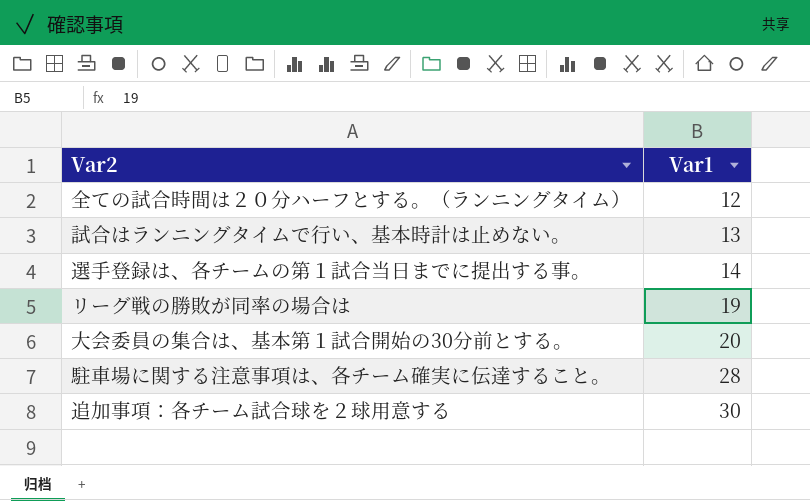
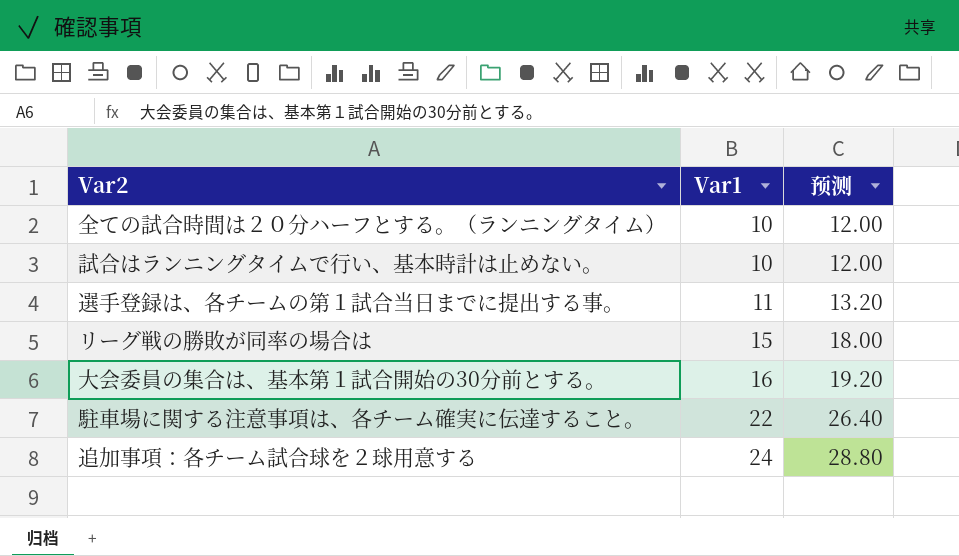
column 预测 | formula: none -> [Var1] * 1.2
全ての試合時間は２０分ハーフとする。（ランニングタイム） | Var1: 12 -> 10
試合はランニングタイムで行い、基本時計は止めない。 | Var1: 13 -> 10
選手登録は、各チームの第１試合当日までに提出する事。 | Var1: 14 -> 11
リーグ戦の勝敗が同率の場合は | Var1: 19 -> 15
大会委員の集合は、基本第１試合開始の30分前とする。 | Var1: 20 -> 16
駐車場に関する注意事項は、各チーム確実に伝達すること。 | Var1: 28 -> 22
追加事項：各チーム試合球を２球用意する | Var1: 30 -> 24

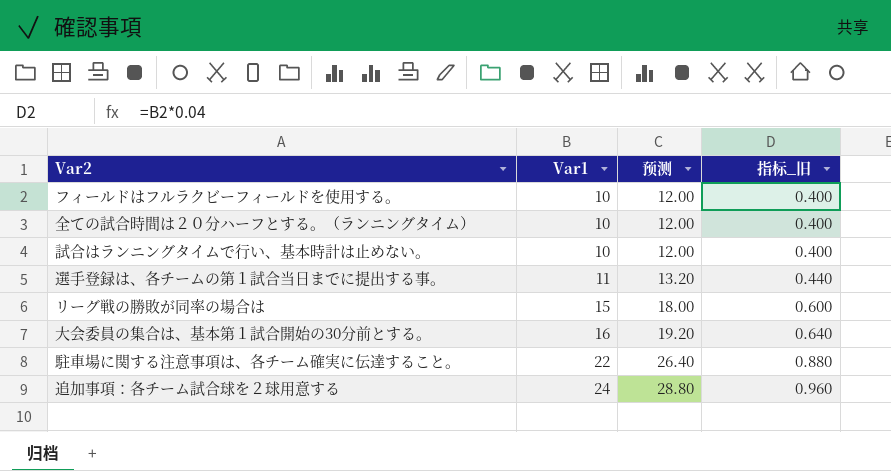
column 指标_旧 | formula: none -> [Var1] * 0.04
row フィールドはフルラクビーフィールドを使用する。: none -> 10 | 12.00 | 0.400

